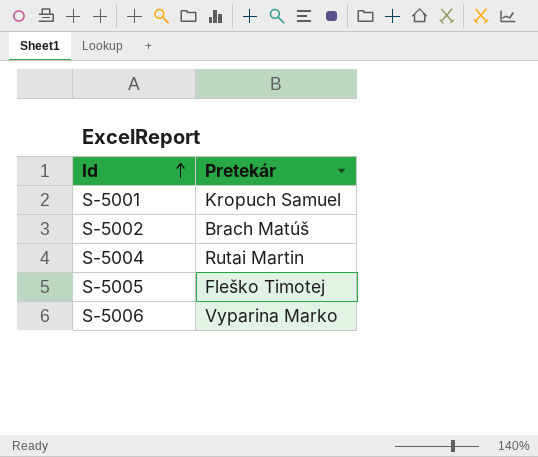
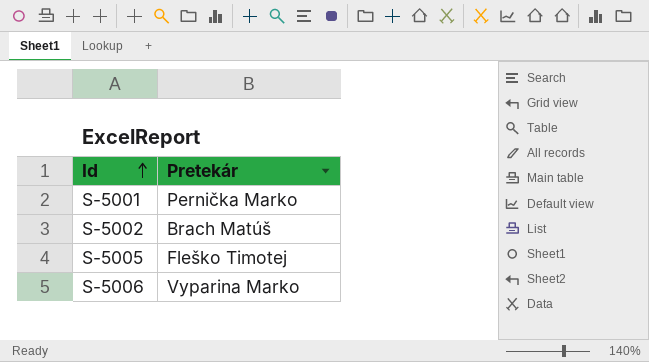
row S-5004: Rutai Martin -> none
S-5001 | Pretekár: Kropuch Samuel -> Pernička Marko

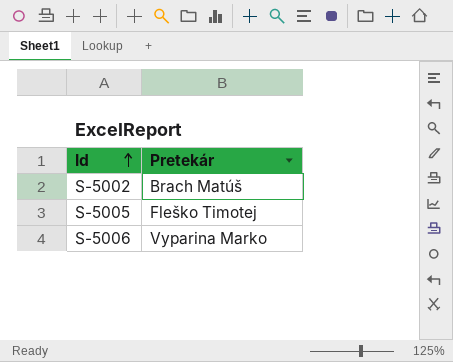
row S-5001: Pernička Marko -> none

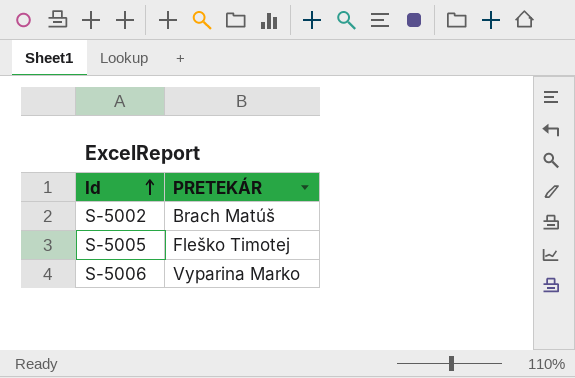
column name: Pretekár -> PRETEKÁR

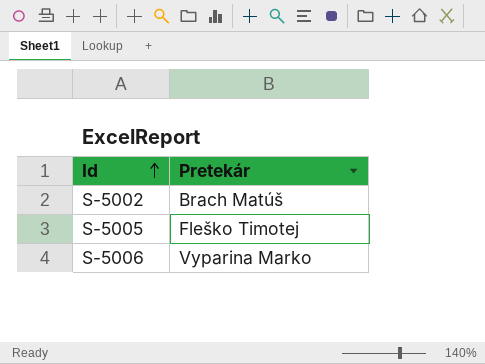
column name: PRETEKÁR -> Pretekár

